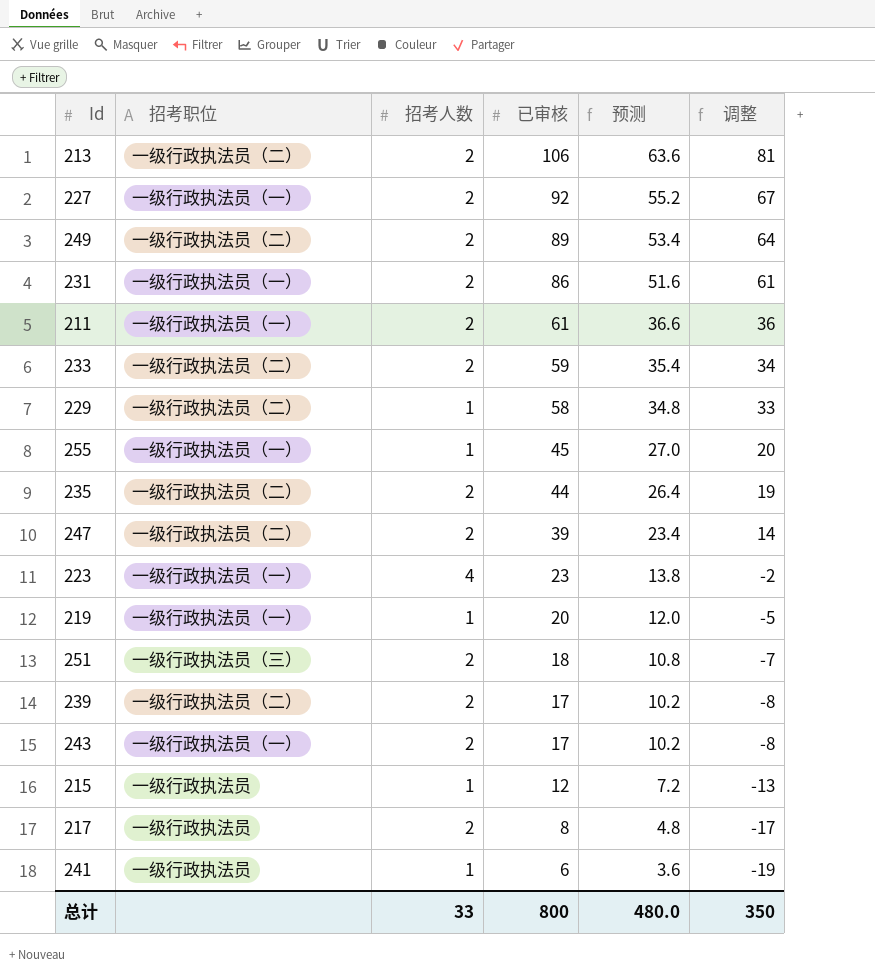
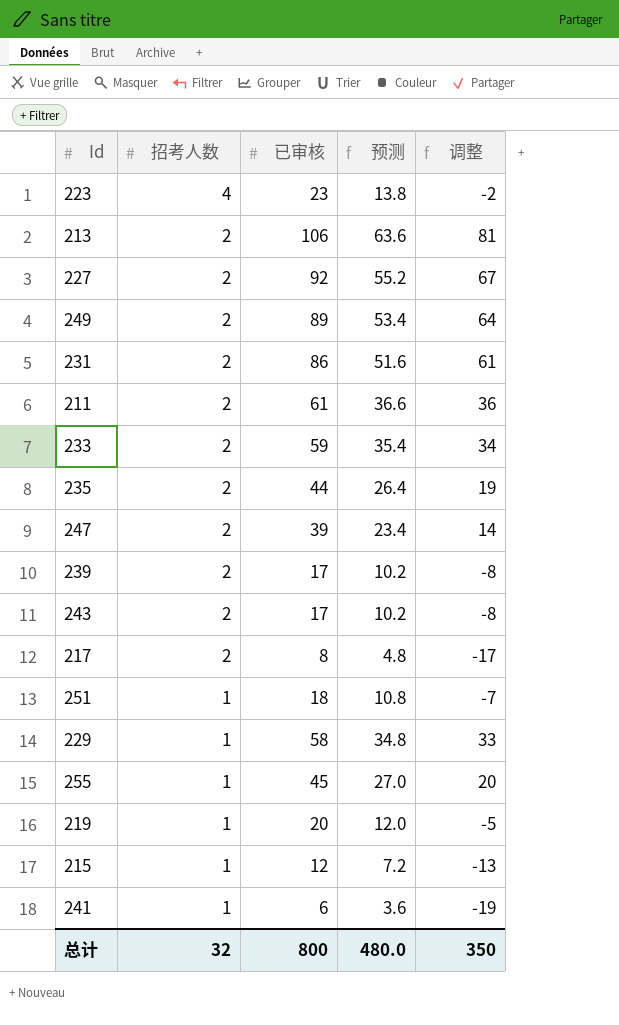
row order: 已审核 descending -> 招考人数 descending
column 招考职位 | position: 2 -> none
251 | 招考人数: 2 -> 1
总计 | 招考人数: 33 -> 32

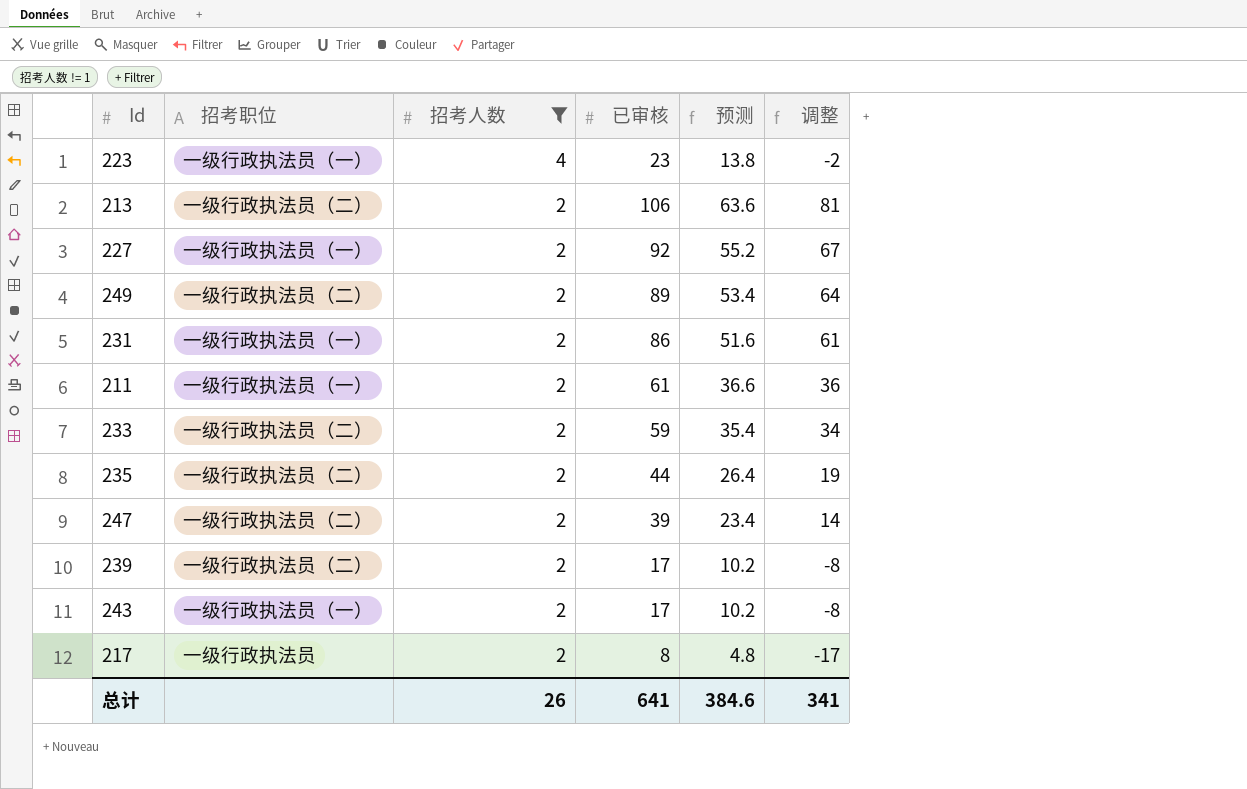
filter: none -> 招考人数 != 1
column 招考职位 | position: none -> 2
总计 | 招考人数: 32 -> 26
总计 | 已审核: 800 -> 641
总计 | 预测: 480.0 -> 384.6
总计 | 调整: 350 -> 341

